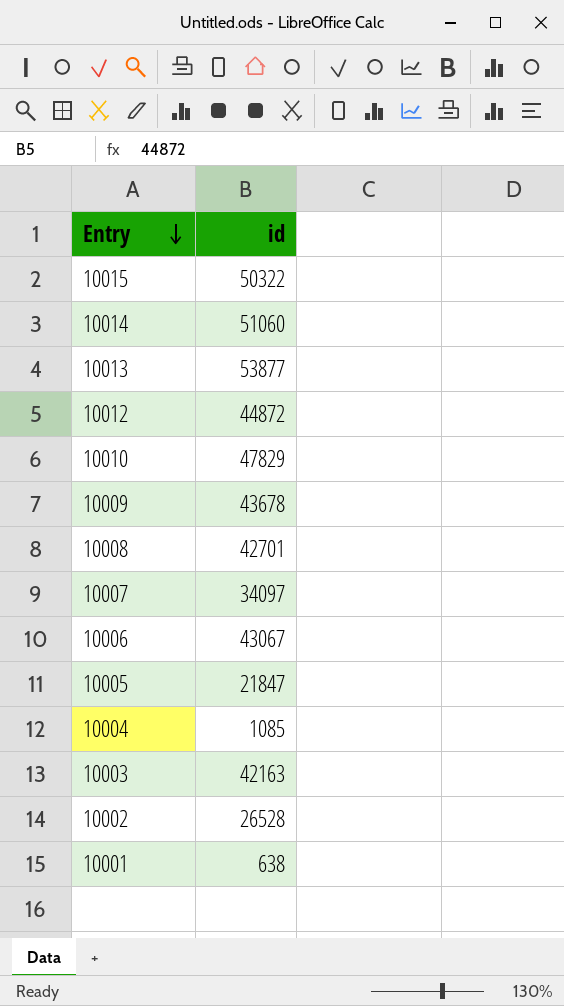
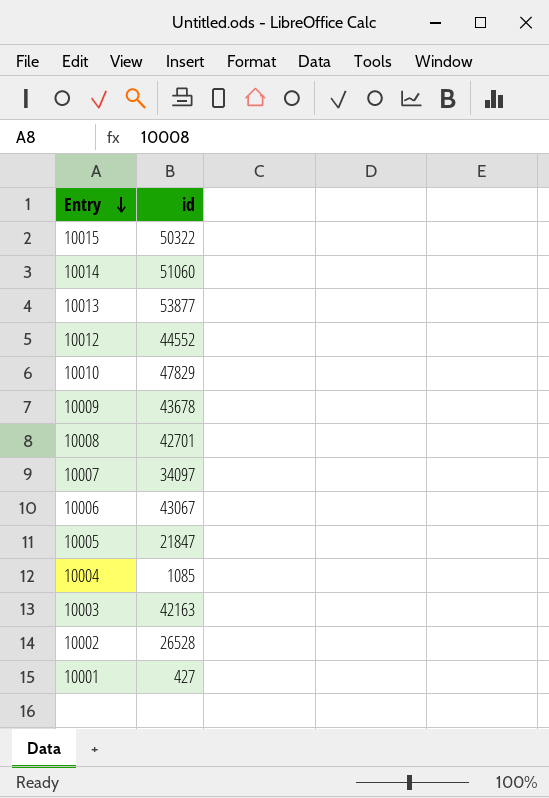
10012 | id: 44872 -> 44552
10001 | id: 638 -> 427

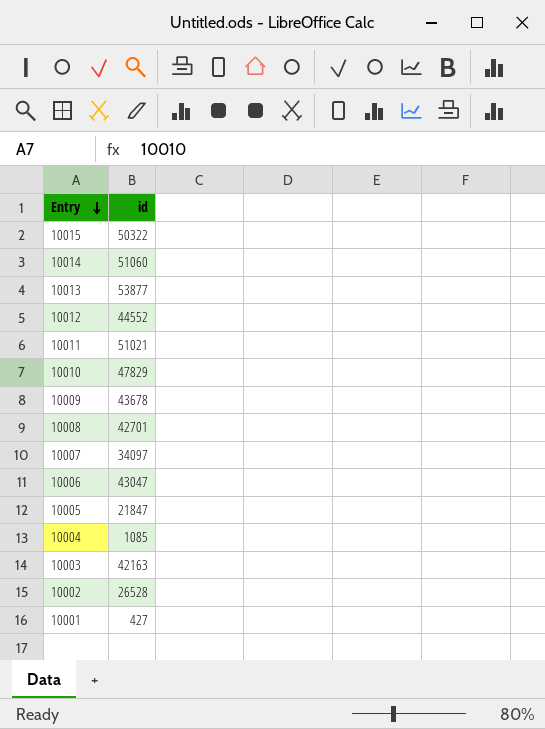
row 10011: none -> 51021
10006 | id: 43067 -> 43047

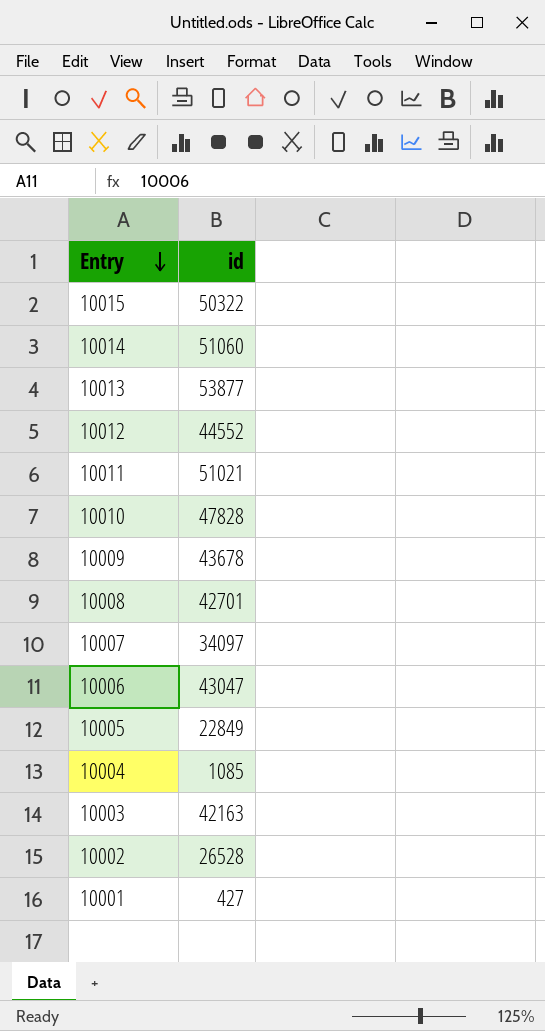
10010 | id: 47829 -> 47828
10005 | id: 21847 -> 22849

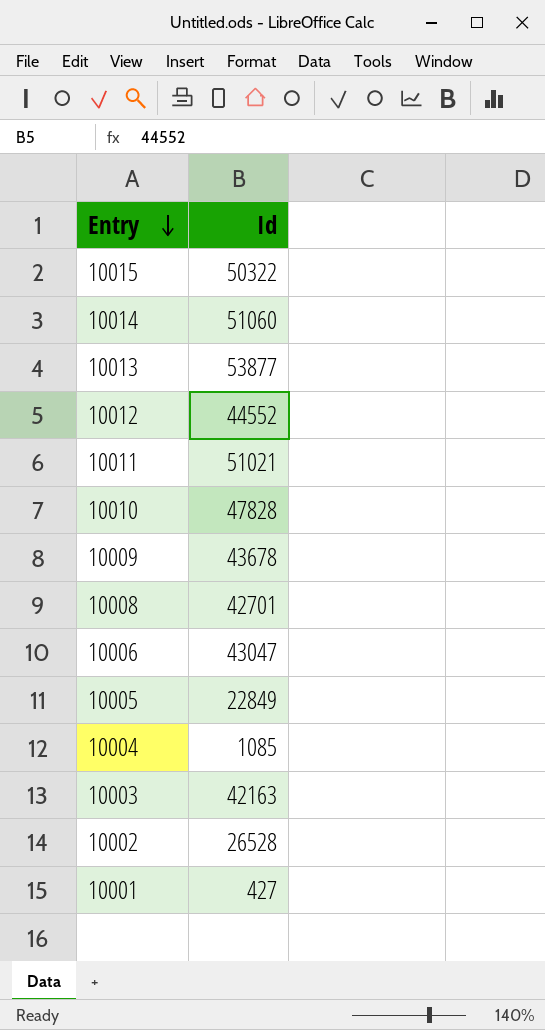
column name: id -> Id
row 10007: 34097 -> none

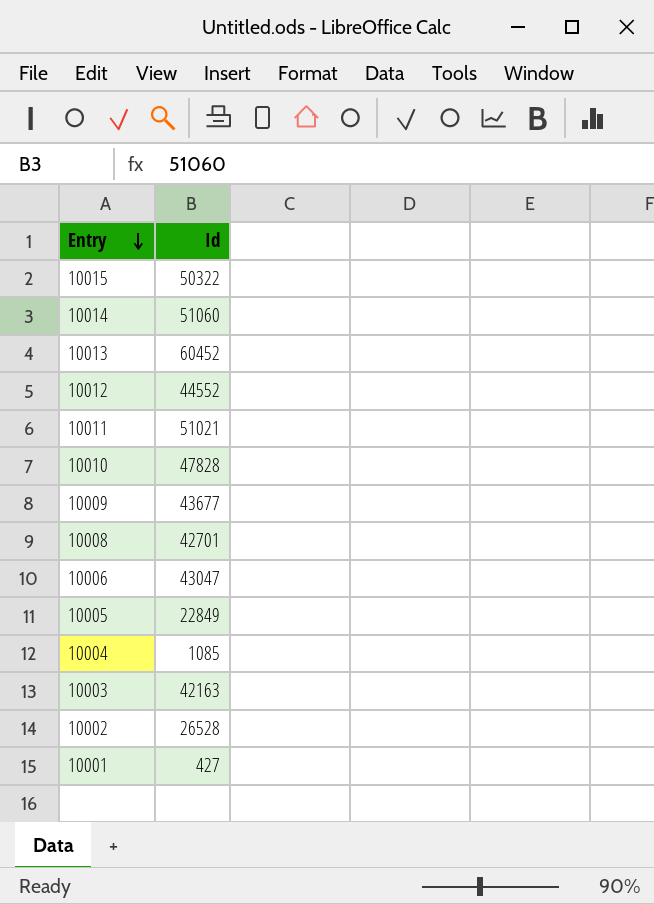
10013 | Id: 53877 -> 60452
10009 | Id: 43678 -> 43677

